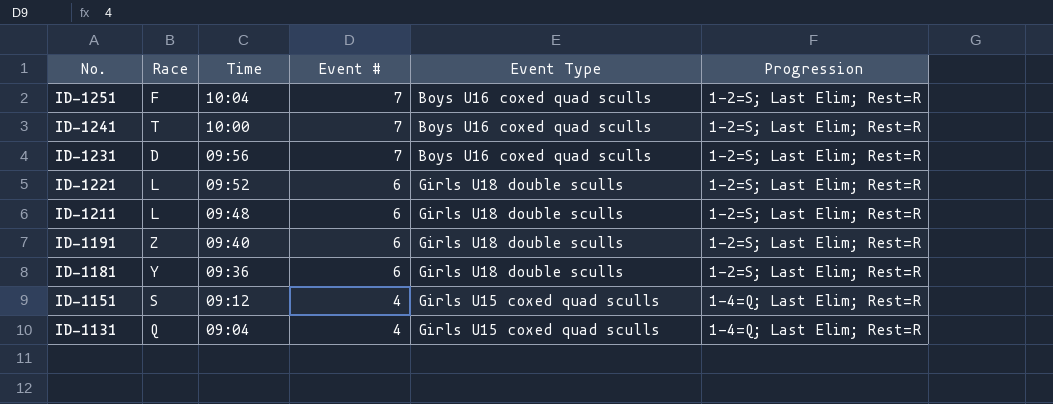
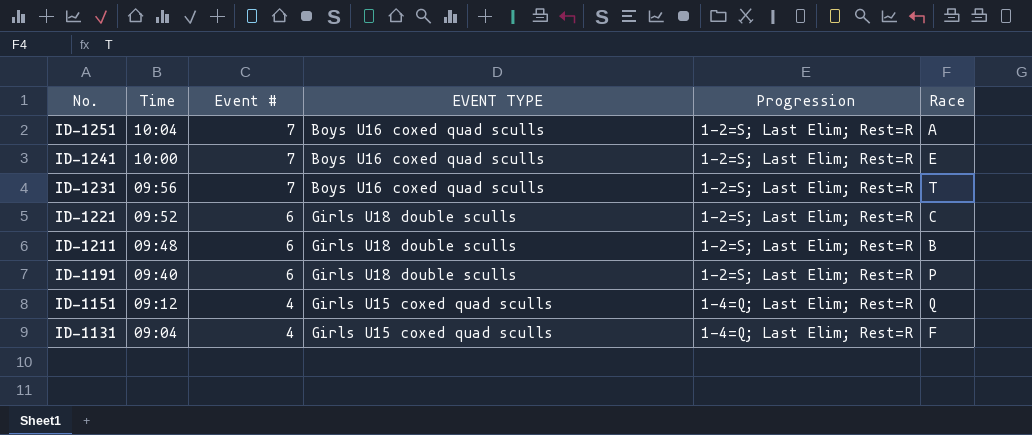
column name: Event Type -> EVENT TYPE
column Race | position: 2 -> 6
row ID-1181: Y | 09:36 | 6 | Girls U18 double sculls | 1-2=S; Last Elim; Rest=R -> none
ID-1251 | Race: F -> A
ID-1241 | Race: T -> E
ID-1231 | Race: D -> T
ID-1221 | Race: L -> C
ID-1211 | Race: L -> B
ID-1191 | Race: Z -> P
ID-1151 | Race: S -> Q
ID-1131 | Race: Q -> F

